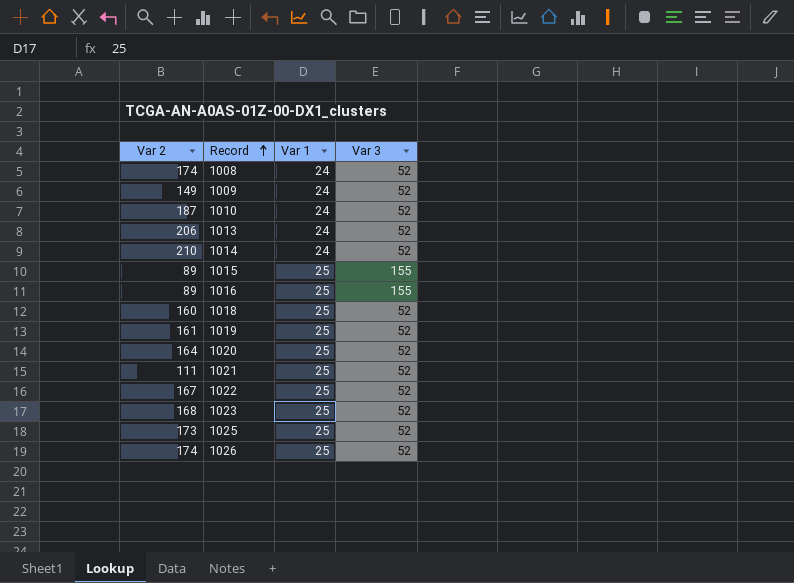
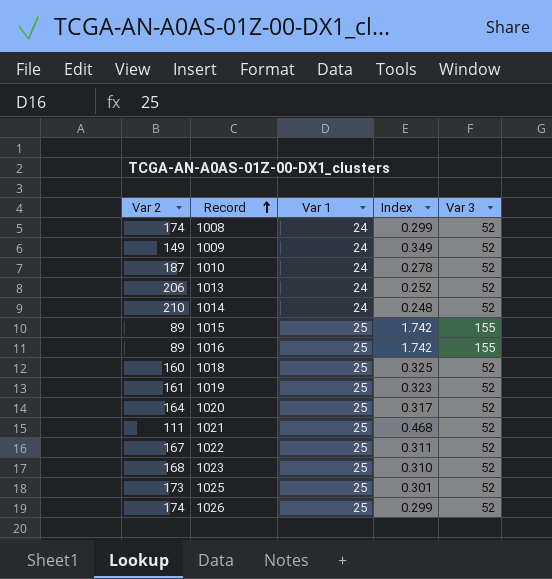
column Index | formula: none -> [Var 3] / [Var 2]

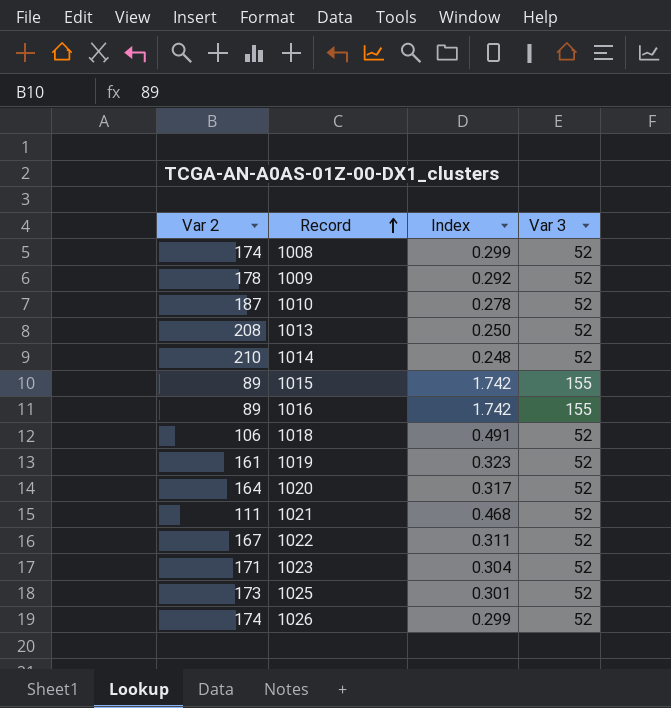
column Var 1 | position: 3 -> none
1009 | Var 2: 149 -> 178
1009 | Index: 0.349 -> 0.292
1013 | Var 2: 206 -> 208
1013 | Index: 0.252 -> 0.250
1018 | Var 2: 160 -> 106
1018 | Index: 0.325 -> 0.491
1023 | Var 2: 168 -> 171
1023 | Index: 0.310 -> 0.304

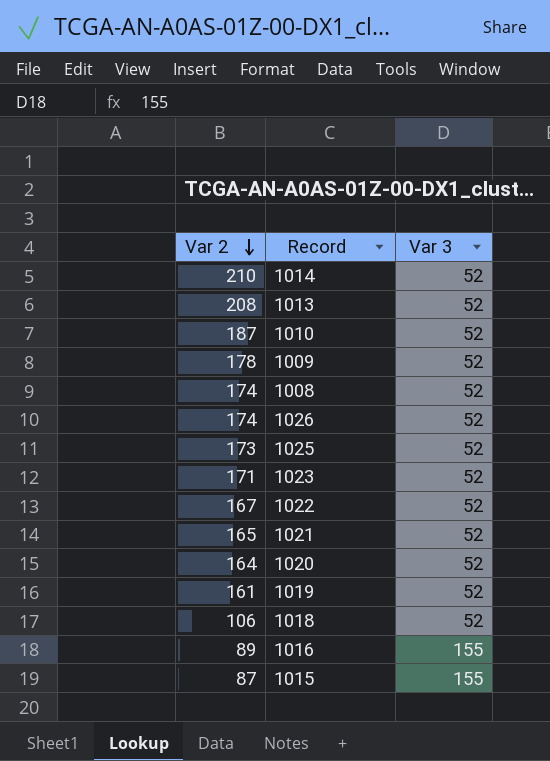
row order: Record ascending -> Var 2 descending
column Index | formula: [Var 3] / [Var 2] -> none
1021 | Var 2: 111 -> 165
1015 | Var 2: 89 -> 87

